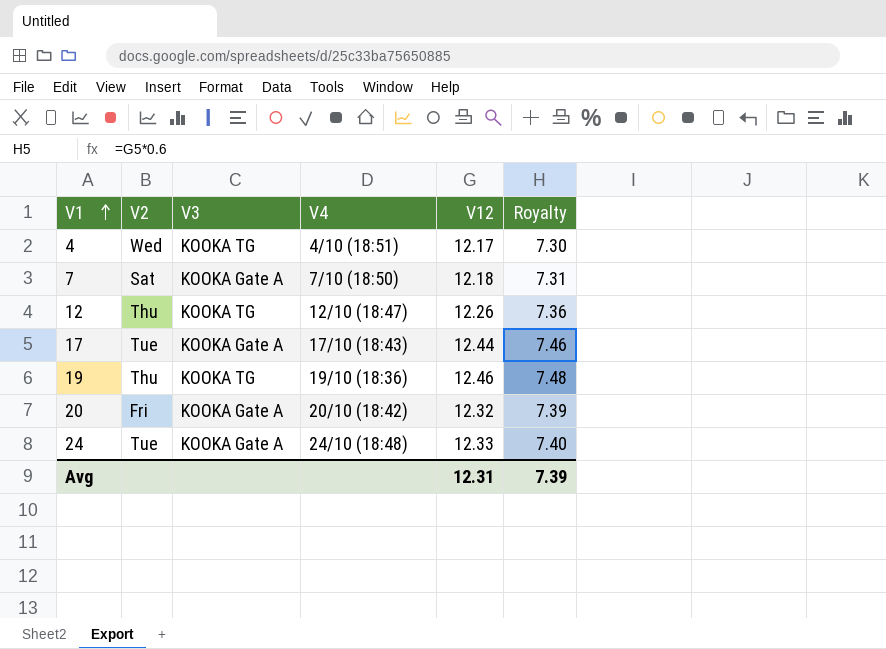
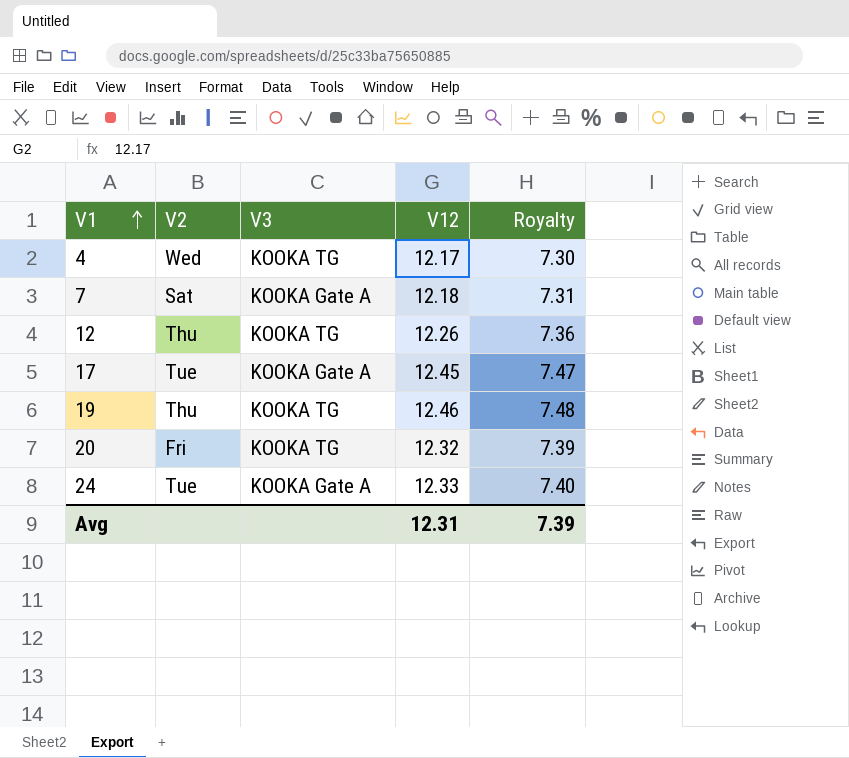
column V4 | position: 4 -> none
17 | V12: 12.44 -> 12.45
17 | Royalty: 7.46 -> 7.47
20 | V3: KOOKA Gate A -> KOOKA TG

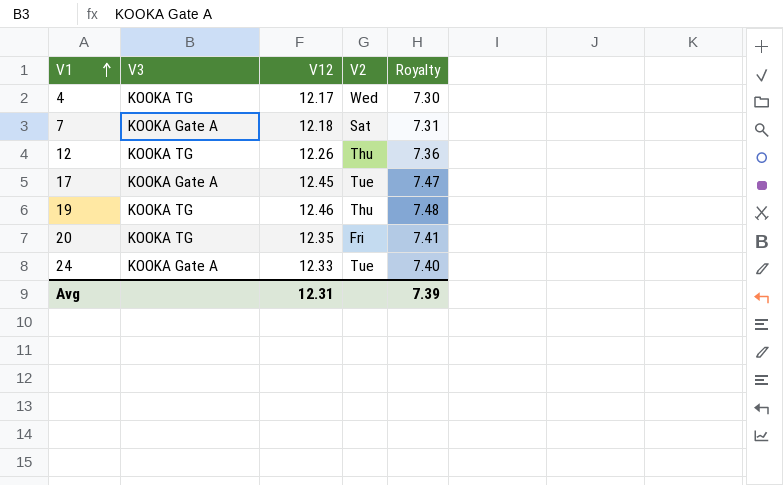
column V2 | position: 2 -> 4
20 | V12: 12.32 -> 12.35
20 | Royalty: 7.39 -> 7.41

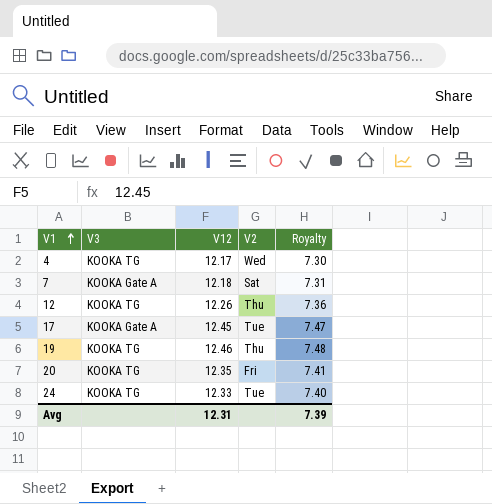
24 | V3: KOOKA Gate A -> KOOKA TG

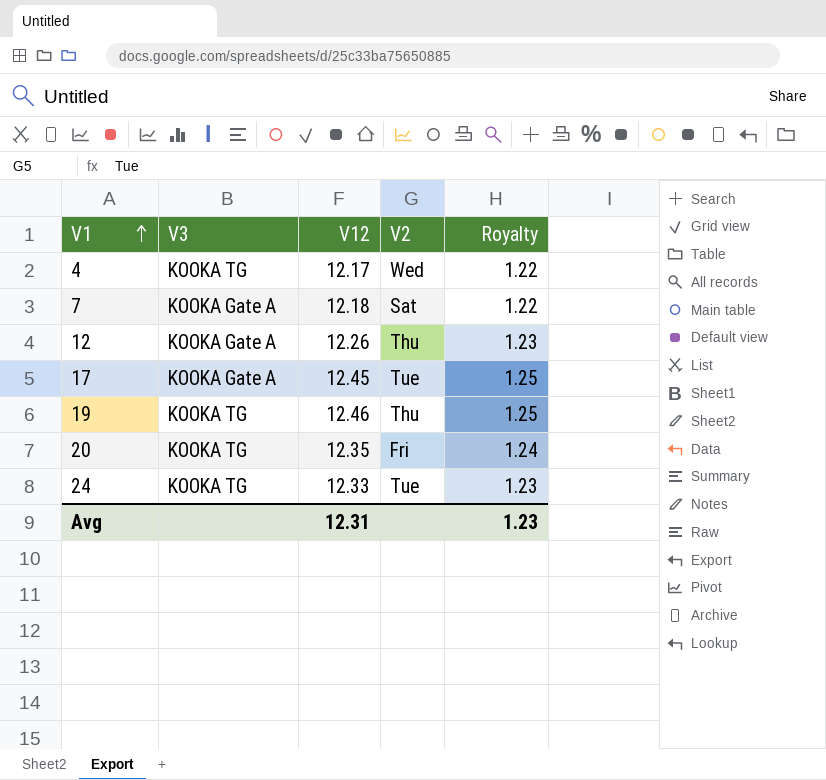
column Royalty | formula: [V12] * 0.6 -> [V12] * 0.1
12 | V3: KOOKA TG -> KOOKA Gate A
Avg | Royalty: 7.39 -> 1.23

